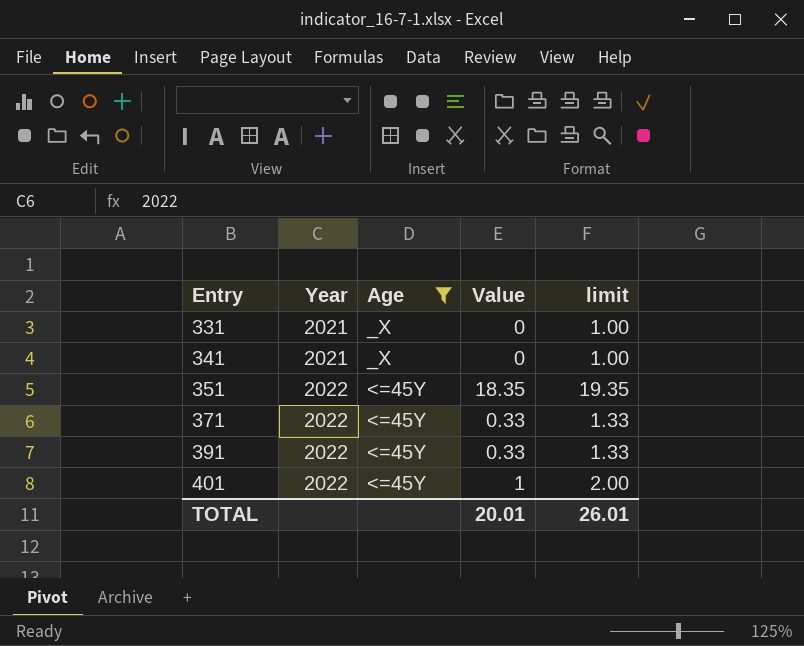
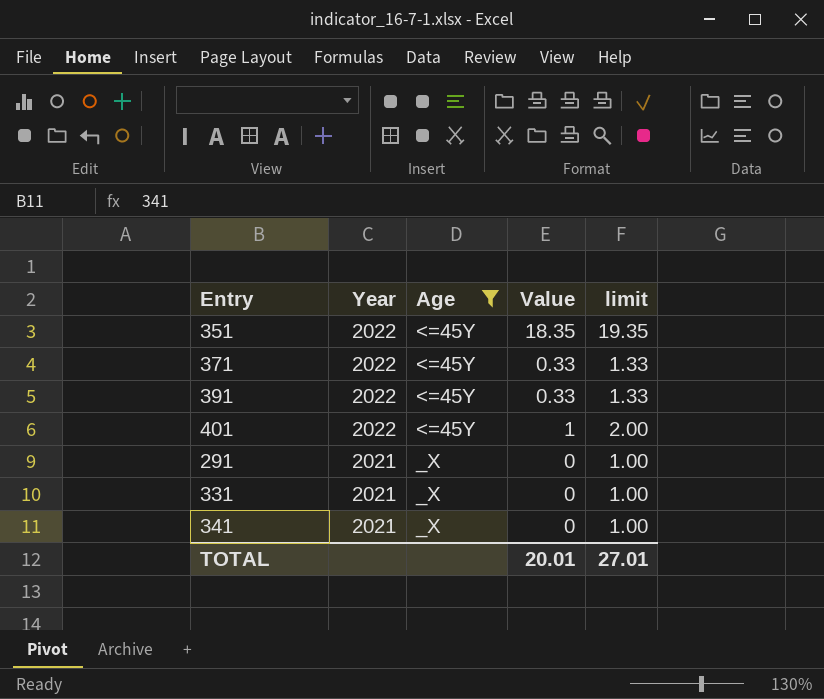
row order: Entry ascending -> Year descending
row 291: none -> 2021 | _X | 0 | 1.00
TOTAL | limit: 26.01 -> 27.01

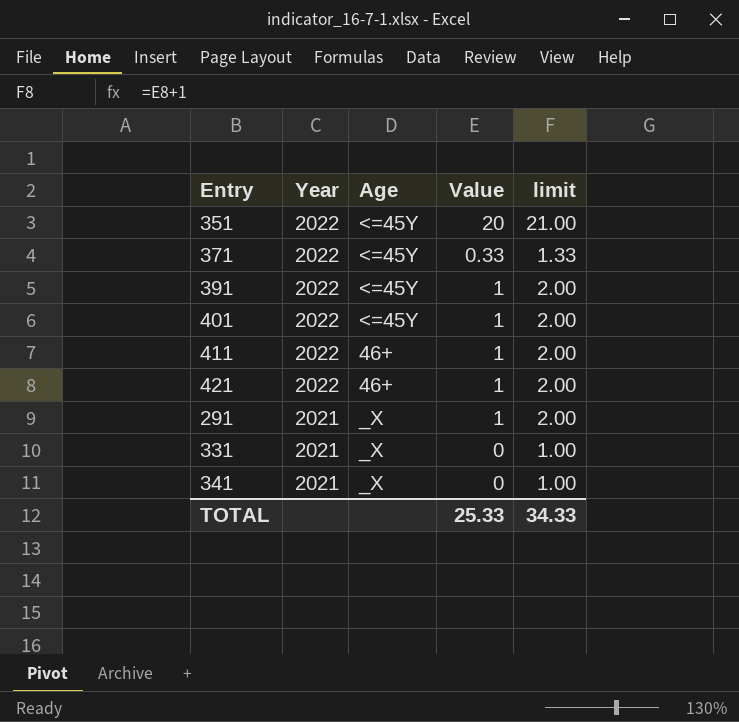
filter: Age != 46+ -> none
351 | Value: 18.35 -> 20
351 | limit: 19.35 -> 21.00
391 | Value: 0.33 -> 1
391 | limit: 1.33 -> 2.00
291 | Value: 0 -> 1
291 | limit: 1.00 -> 2.00
TOTAL | Value: 20.01 -> 25.33
TOTAL | limit: 27.01 -> 34.33

